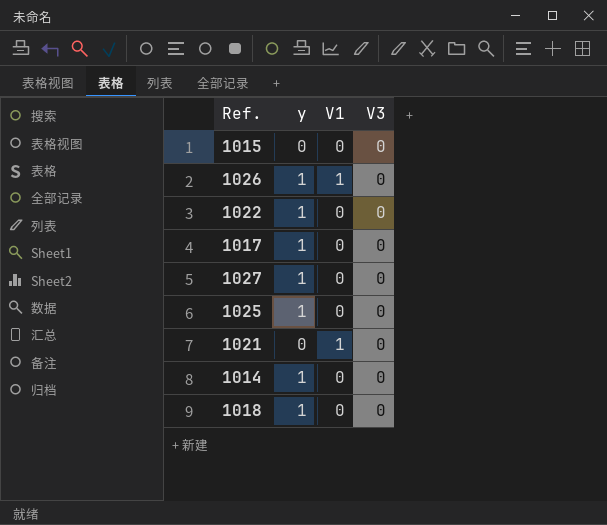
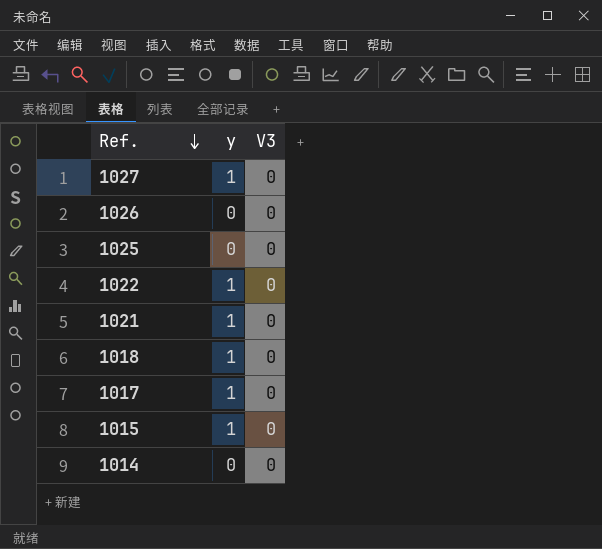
row order: none -> Ref. descending
column V1 | position: 3 -> none
1026 | y: 1 -> 0
1025 | y: 1 -> 0
1021 | y: 0 -> 1
1015 | y: 0 -> 1
1014 | y: 1 -> 0

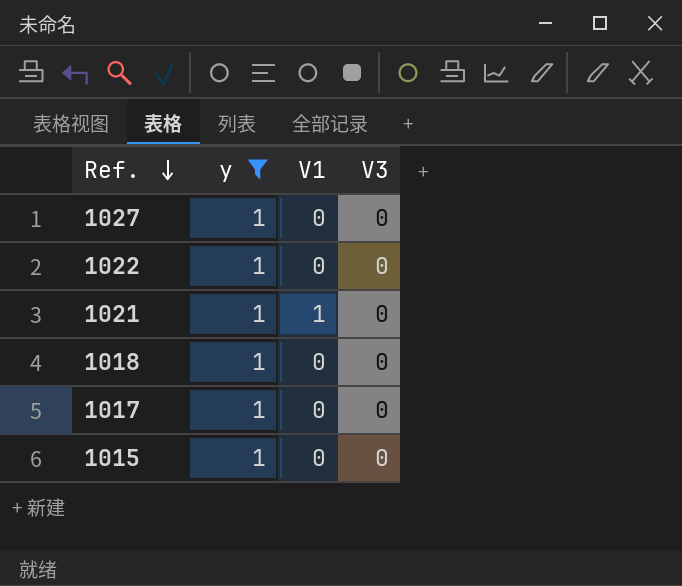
filter: none -> y = 1
column V1 | position: none -> 3

